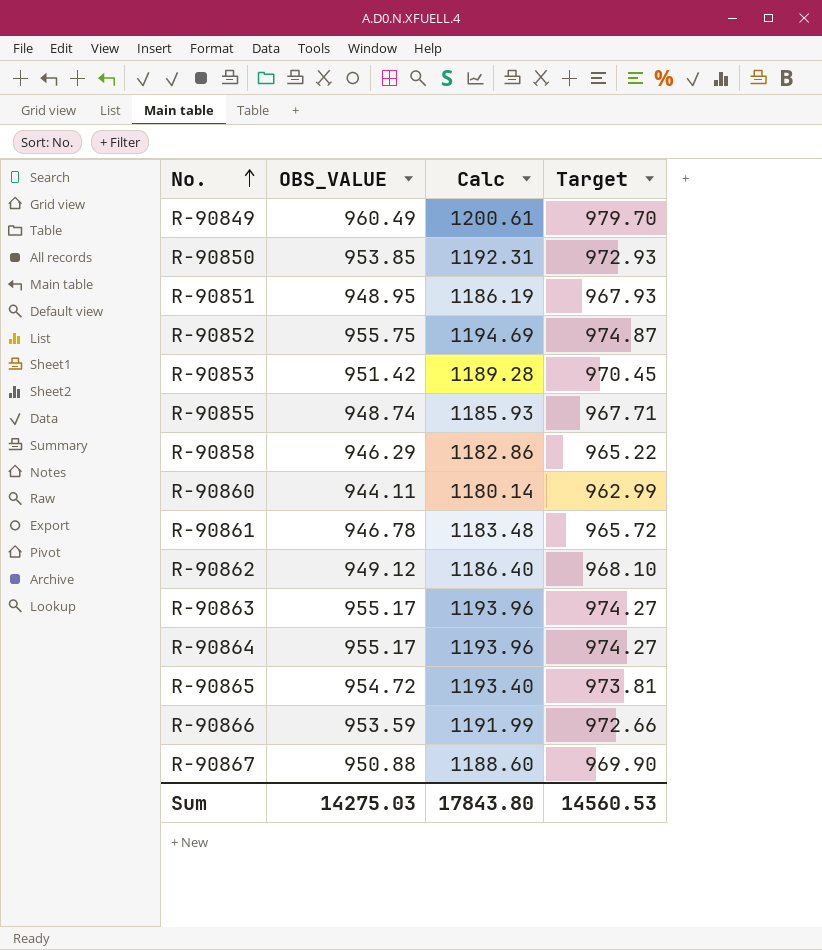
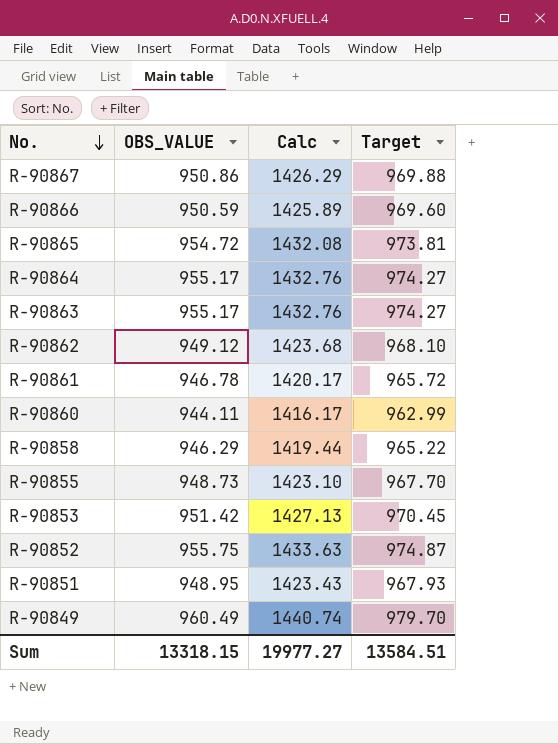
row order: No. ascending -> No. descending
column Calc | formula: [OBS_VALUE] * 1.25 -> [OBS_VALUE] * 1.5
row R-90850: 953.85 | 1192.31 | 972.93 -> none
R-90867 | OBS_VALUE: 950.88 -> 950.86
R-90867 | Target: 969.90 -> 969.88
R-90866 | OBS_VALUE: 953.59 -> 950.59
R-90866 | Target: 972.66 -> 969.60
R-90855 | OBS_VALUE: 948.74 -> 948.73
R-90855 | Target: 967.71 -> 967.70
Sum | OBS_VALUE: 14275.03 -> 13318.15
Sum | Calc: 17843.80 -> 19977.27
Sum | Target: 14560.53 -> 13584.51

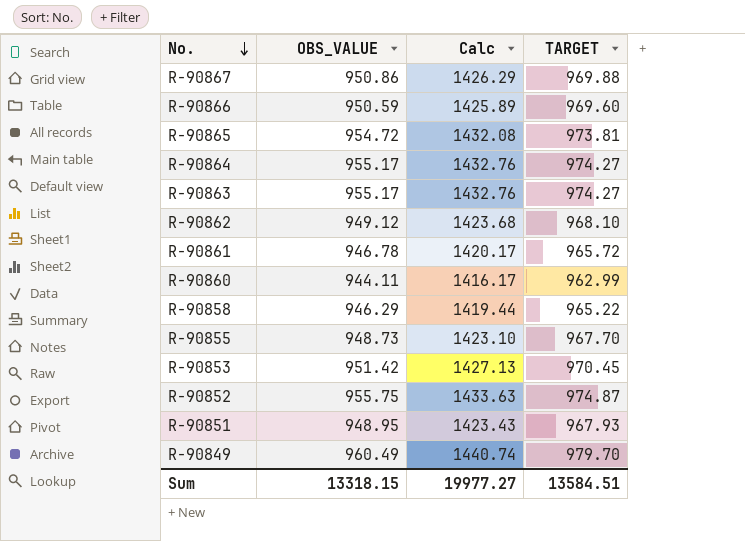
column name: Target -> TARGET

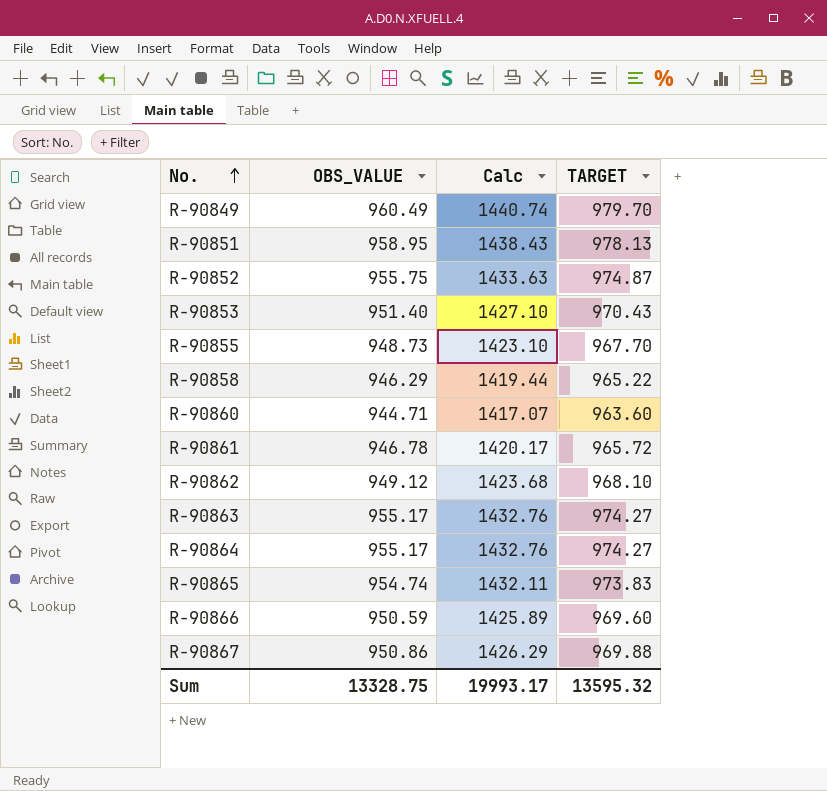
row order: No. descending -> No. ascending
R-90851 | OBS_VALUE: 948.95 -> 958.95
R-90851 | Calc: 1423.43 -> 1438.43
R-90851 | TARGET: 967.93 -> 978.13
R-90853 | OBS_VALUE: 951.42 -> 951.40
R-90853 | Calc: 1427.13 -> 1427.10
R-90853 | TARGET: 970.45 -> 970.43
R-90860 | OBS_VALUE: 944.11 -> 944.71
R-90860 | Calc: 1416.17 -> 1417.07
R-90860 | TARGET: 962.99 -> 963.60
R-90865 | OBS_VALUE: 954.72 -> 954.74
R-90865 | Calc: 1432.08 -> 1432.11
R-90865 | TARGET: 973.81 -> 973.83
Sum | OBS_VALUE: 13318.15 -> 13328.75
Sum | Calc: 19977.27 -> 19993.17
Sum | TARGET: 13584.51 -> 13595.32

